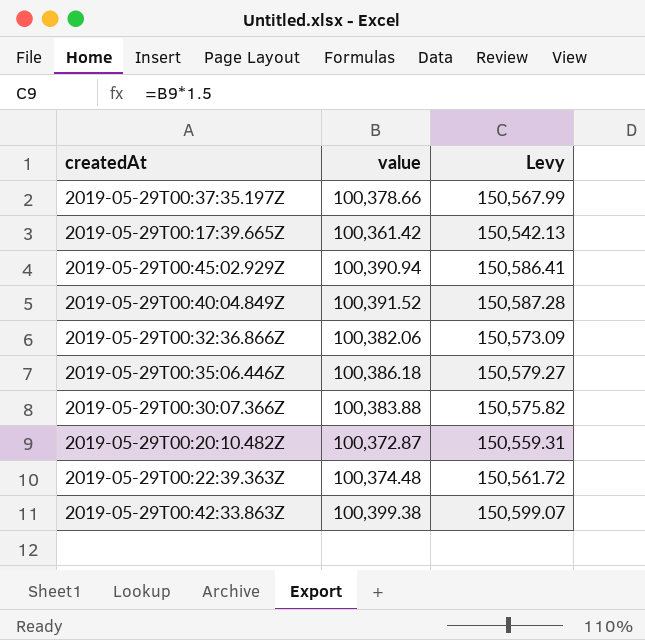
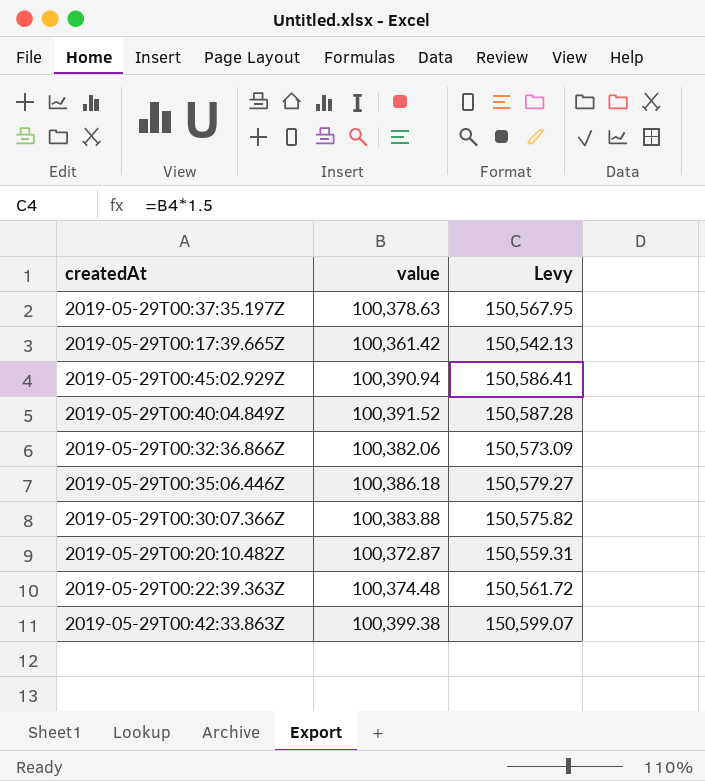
2019-05-29T00:37:35.197Z | value: 100,378.66 -> 100,378.63
2019-05-29T00:37:35.197Z | Levy: 150,567.99 -> 150,567.95

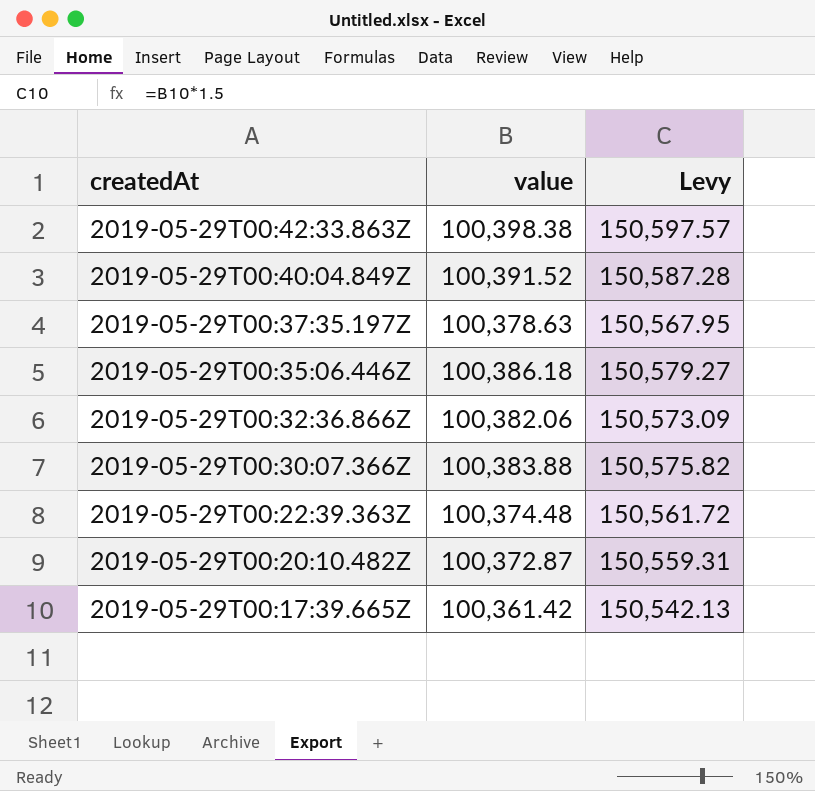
row order: none -> createdAt descending
row 2019-05-29T00:45:02.929Z: 100,390.94 | 150,586.41 -> none
2019-05-29T00:42:33.863Z | value: 100,399.38 -> 100,398.38
2019-05-29T00:42:33.863Z | Levy: 150,599.07 -> 150,597.57

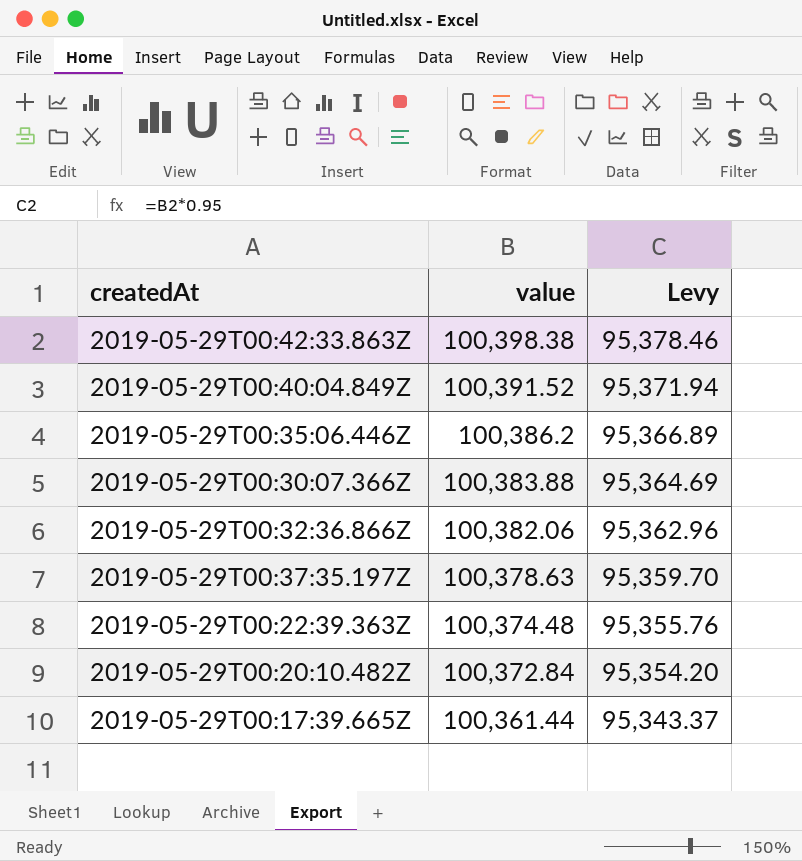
row order: createdAt descending -> value descending
column Levy | formula: [value] * 1.5 -> [value] * 0.95
2019-05-29T00:35:06.446Z | value: 100,386.18 -> 100,386.2
2019-05-29T00:20:10.482Z | value: 100,372.87 -> 100,372.84
2019-05-29T00:17:39.665Z | value: 100,361.42 -> 100,361.44

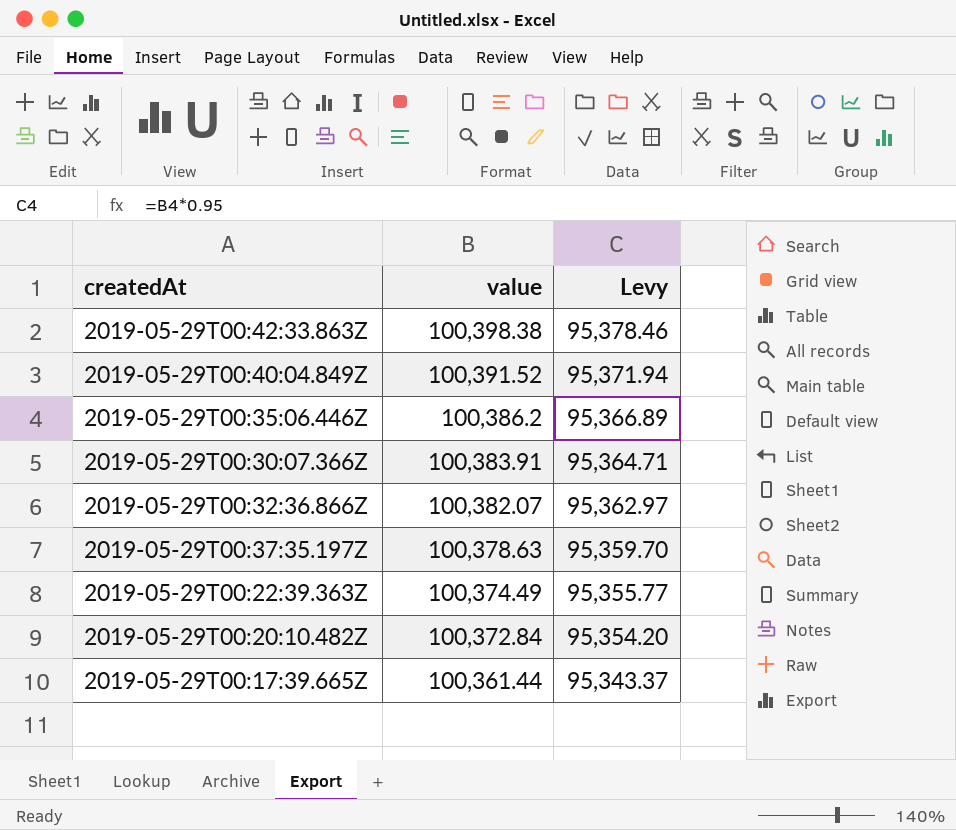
2019-05-29T00:30:07.366Z | value: 100,383.88 -> 100,383.91
2019-05-29T00:30:07.366Z | Levy: 95,364.69 -> 95,364.71
2019-05-29T00:32:36.866Z | value: 100,382.06 -> 100,382.07
2019-05-29T00:32:36.866Z | Levy: 95,362.96 -> 95,362.97
2019-05-29T00:22:39.363Z | value: 100,374.48 -> 100,374.49
2019-05-29T00:22:39.363Z | Levy: 95,355.76 -> 95,355.77

